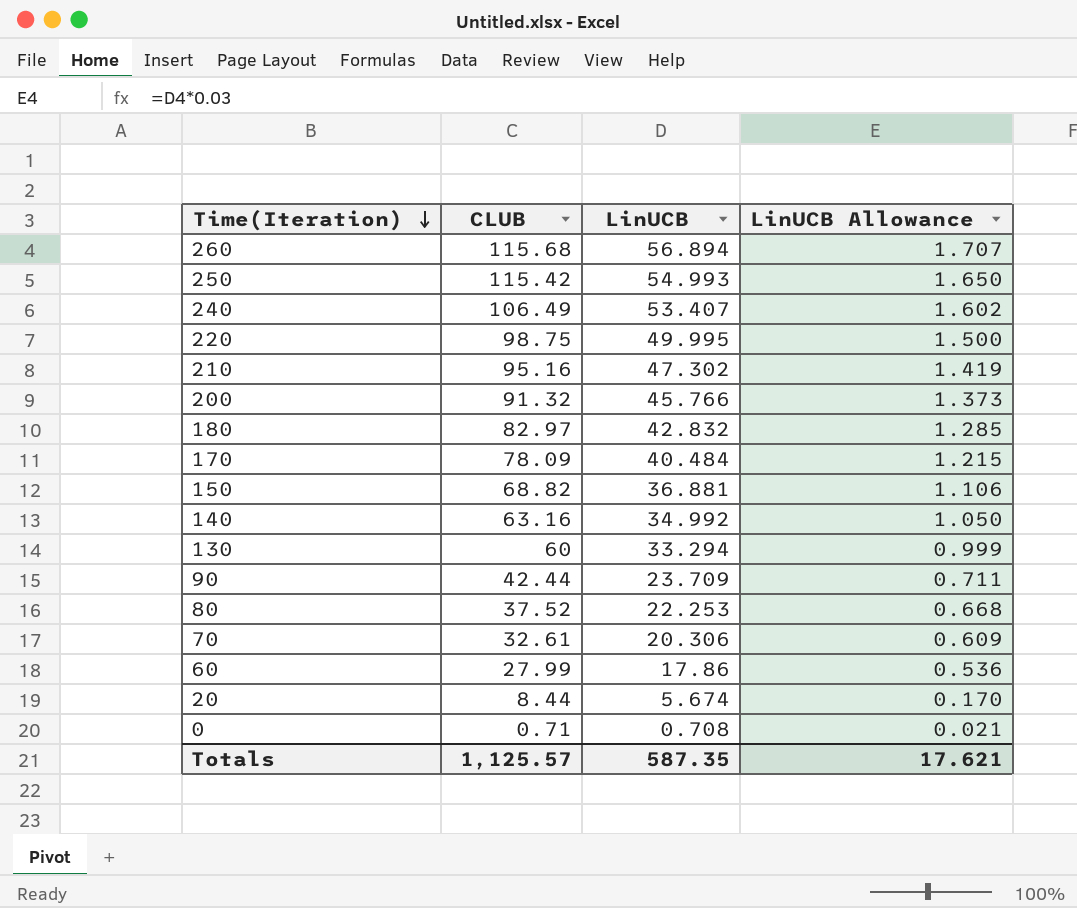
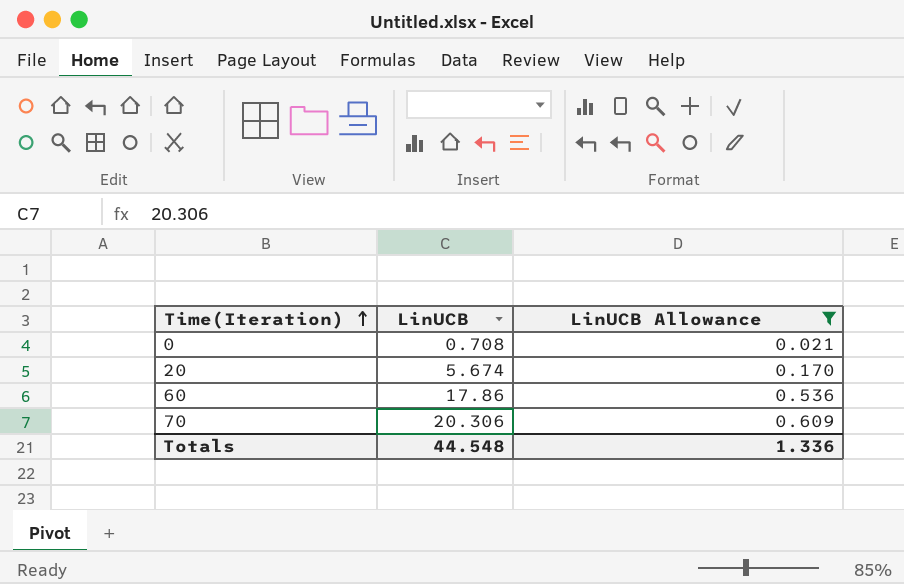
filter: none -> LinUCB Allowance <= 0.609
row order: Time(Iteration) descending -> Time(Iteration) ascending
column CLUB | position: 2 -> none
Totals | LinUCB: 587.35 -> 44.548
Totals | LinUCB Allowance: 17.621 -> 1.336

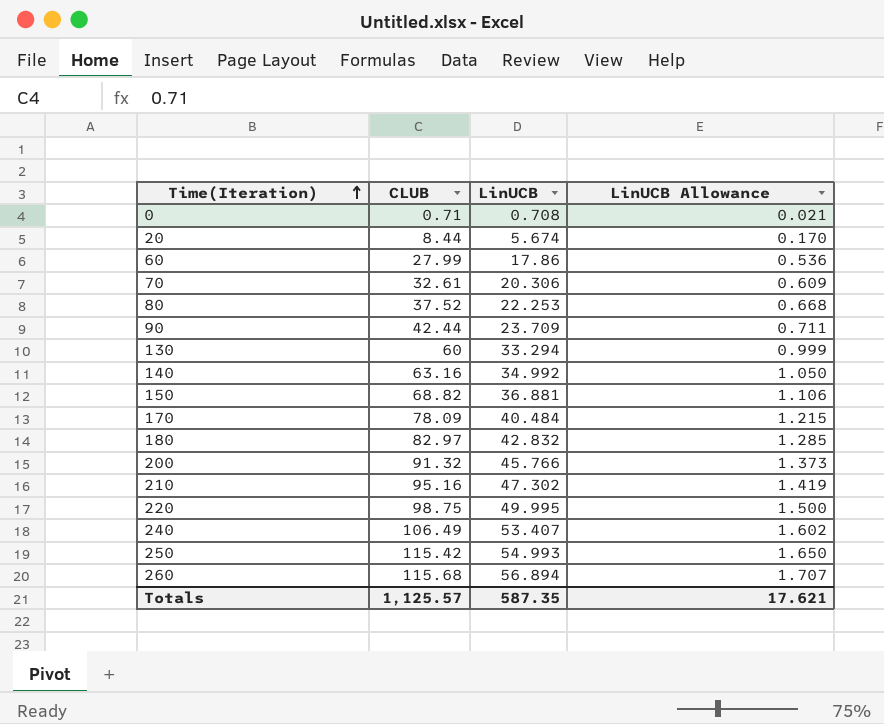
filter: LinUCB Allowance <= 0.609 -> none
column CLUB | position: none -> 2
Totals | LinUCB: 44.548 -> 587.35
Totals | LinUCB Allowance: 1.336 -> 17.621

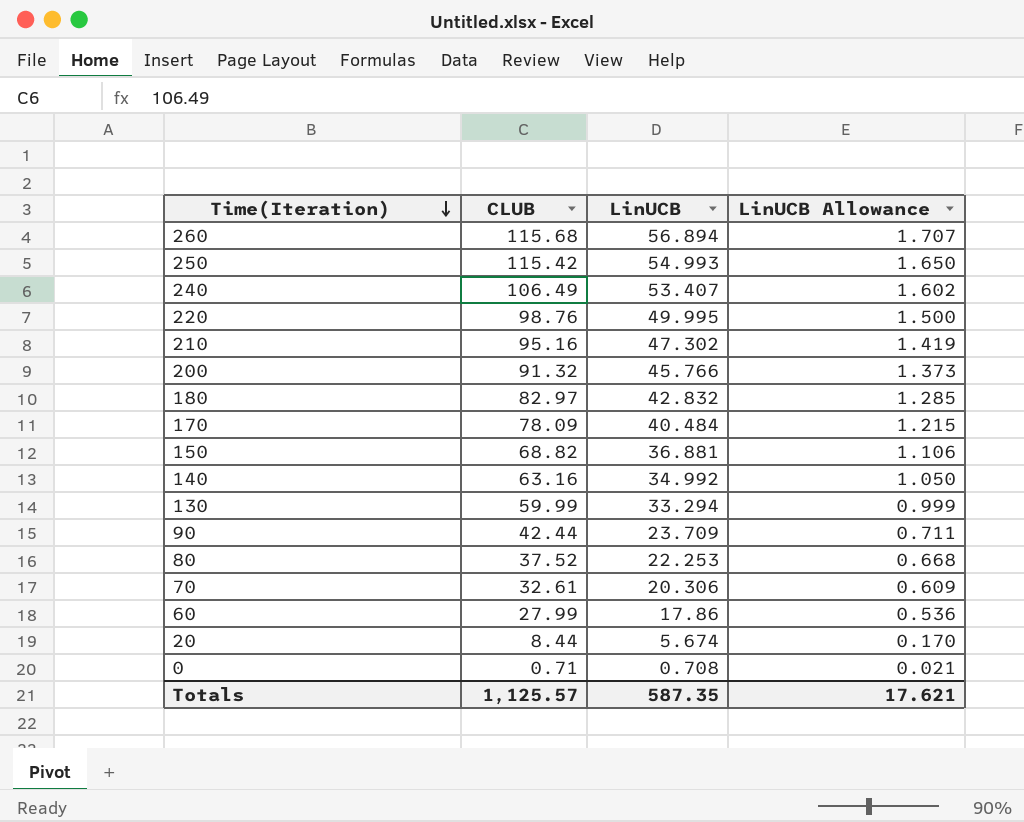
row order: Time(Iteration) ascending -> Time(Iteration) descending
220 | CLUB: 98.75 -> 98.76
130 | CLUB: 60 -> 59.99

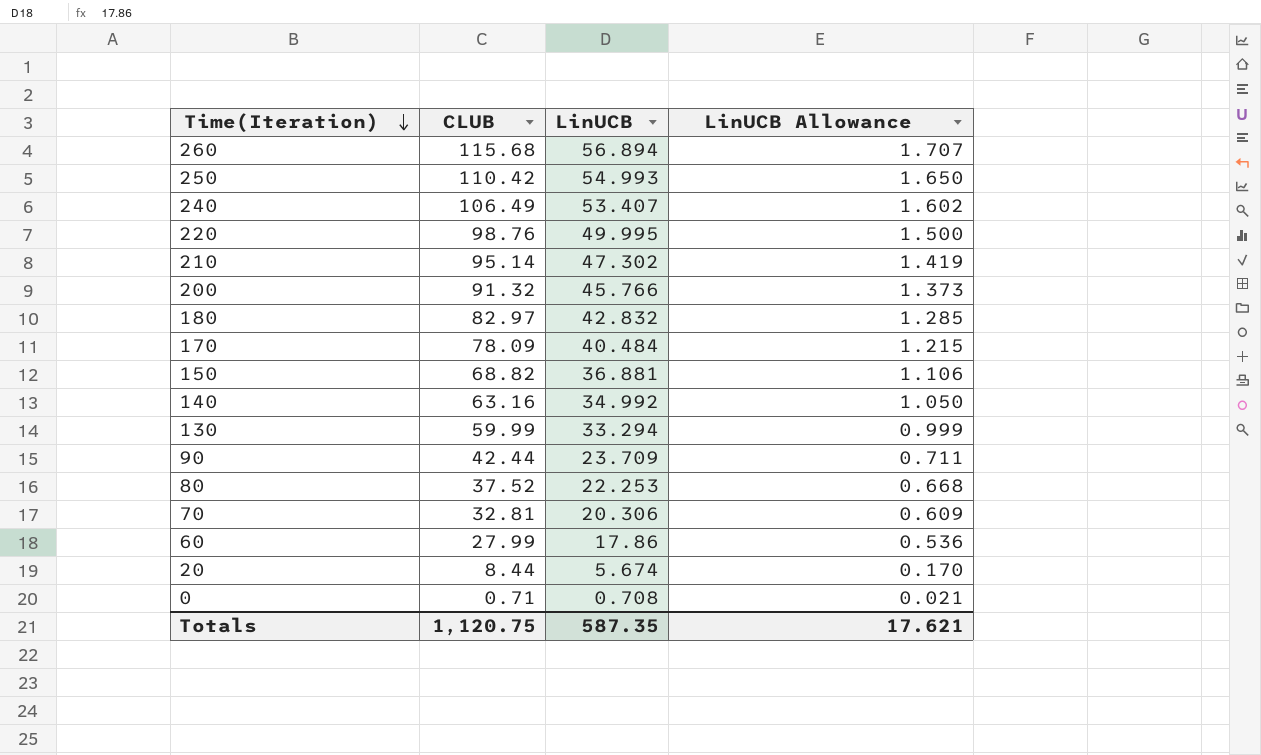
250 | CLUB: 115.42 -> 110.42
210 | CLUB: 95.16 -> 95.14
70 | CLUB: 32.61 -> 32.81
Totals | CLUB: 1,125.57 -> 1,120.75

